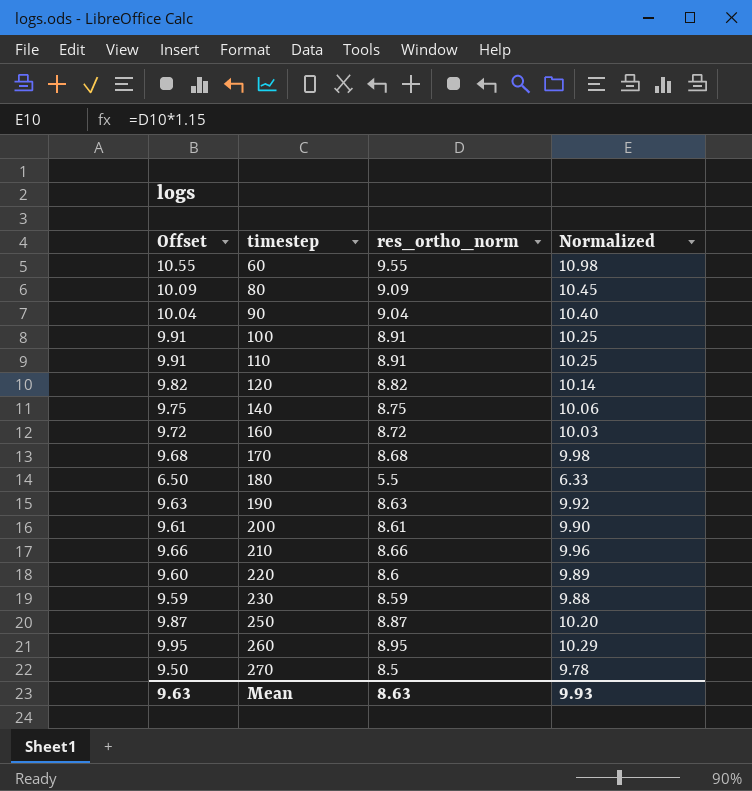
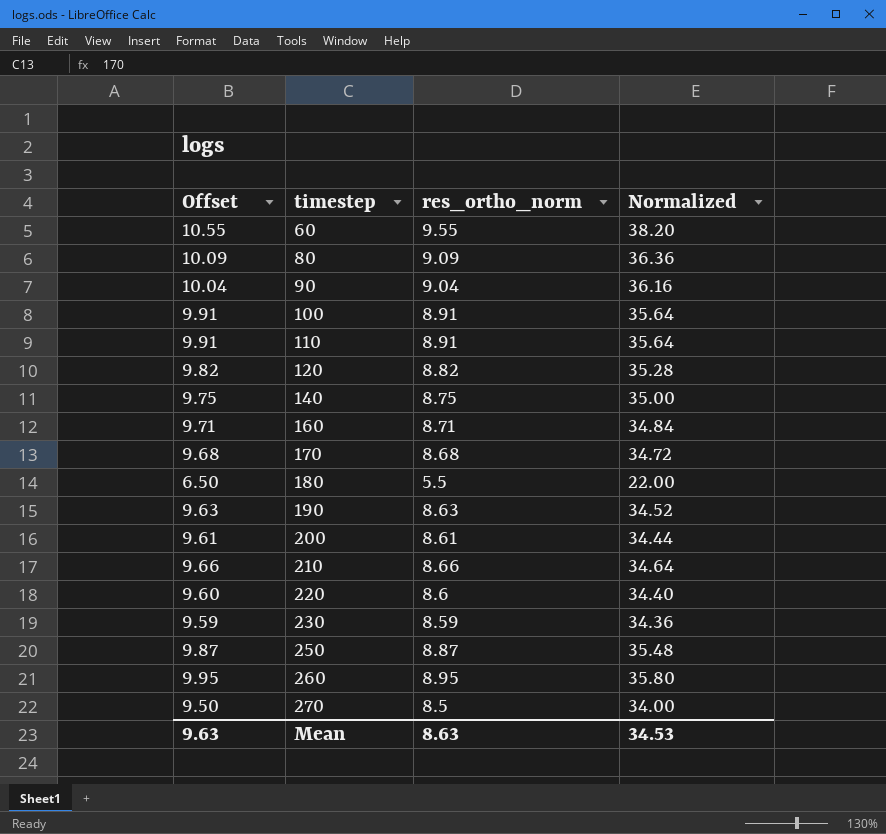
column Normalized | formula: [res_ortho_norm] * 1.15 -> [res_ortho_norm] * 4
160 | Offset: 9.72 -> 9.71
160 | res_ortho_norm: 8.72 -> 8.71
Mean | Normalized: 9.93 -> 34.53

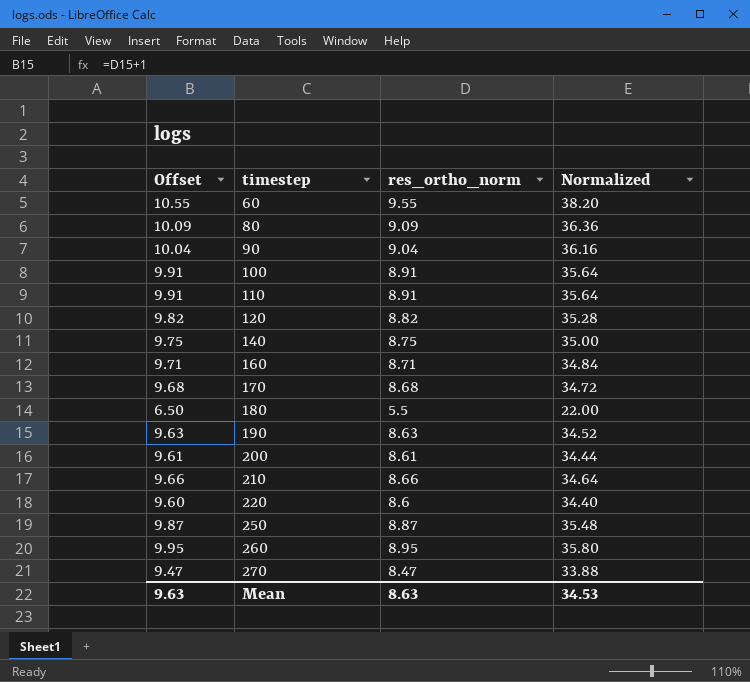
row 230: 9.59 | 8.59 | 34.36 -> none
270 | Offset: 9.50 -> 9.47
270 | res_ortho_norm: 8.5 -> 8.47
270 | Normalized: 34.00 -> 33.88

